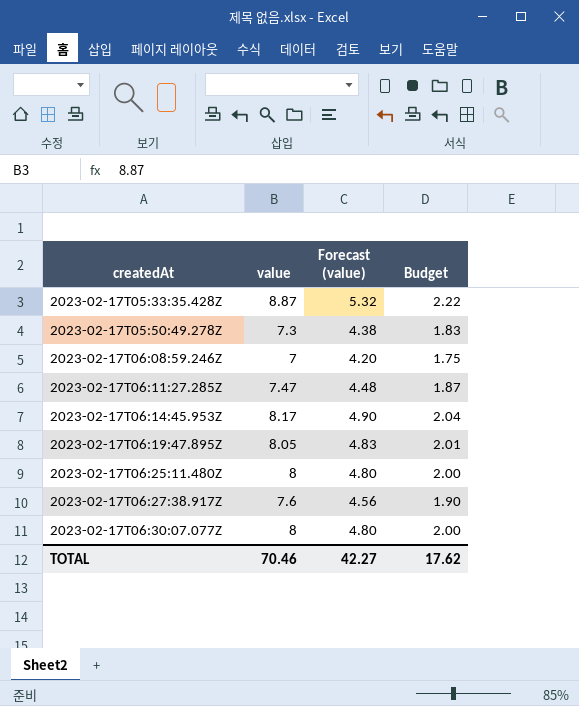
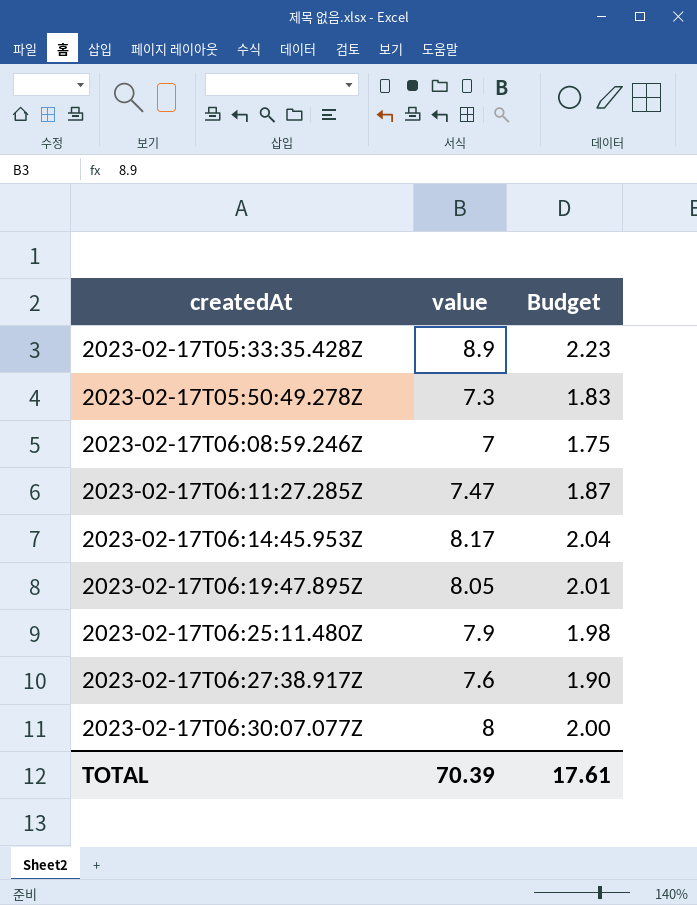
column Forecast (value) | formula: [value] * 0.6 -> none
2023-02-17T05:33:35.428Z | value: 8.87 -> 8.9
2023-02-17T05:33:35.428Z | Budget: 2.22 -> 2.23
2023-02-17T06:25:11.480Z | value: 8 -> 7.9
2023-02-17T06:25:11.480Z | Budget: 2.00 -> 1.98
TOTAL | value: 70.46 -> 70.39
TOTAL | Budget: 17.62 -> 17.61

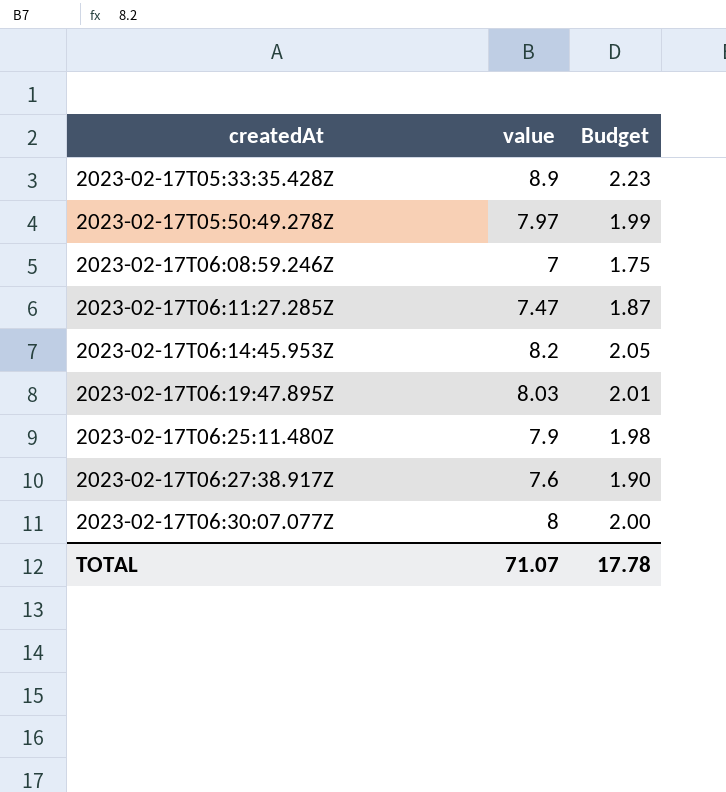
2023-02-17T05:50:49.278Z | value: 7.3 -> 7.97
2023-02-17T05:50:49.278Z | Budget: 1.83 -> 1.99
2023-02-17T06:14:45.953Z | value: 8.17 -> 8.2
2023-02-17T06:14:45.953Z | Budget: 2.04 -> 2.05
2023-02-17T06:19:47.895Z | value: 8.05 -> 8.03
TOTAL | value: 70.39 -> 71.07
TOTAL | Budget: 17.61 -> 17.78

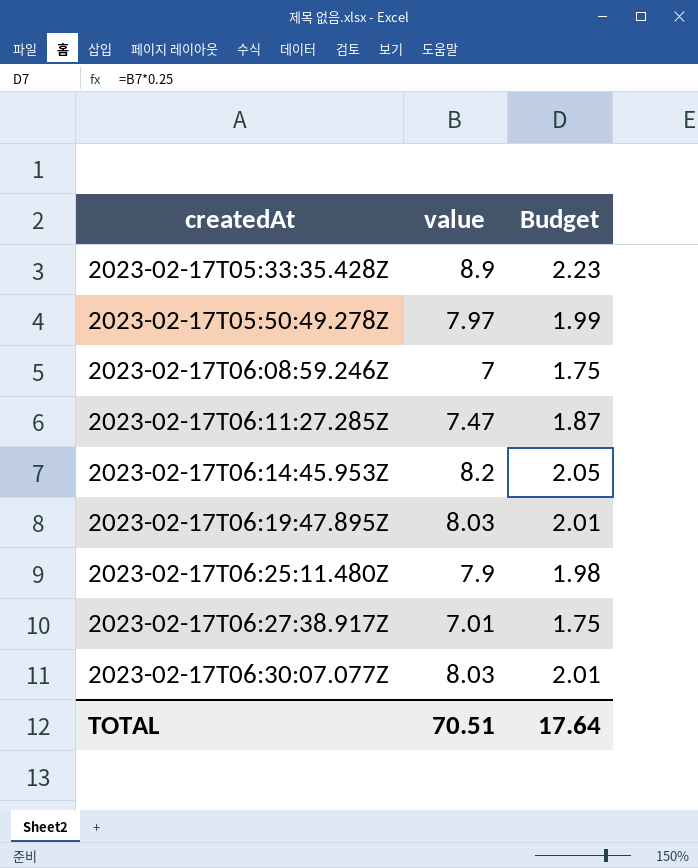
2023-02-17T06:27:38.917Z | value: 7.6 -> 7.01
2023-02-17T06:27:38.917Z | Budget: 1.90 -> 1.75
2023-02-17T06:30:07.077Z | value: 8 -> 8.03
2023-02-17T06:30:07.077Z | Budget: 2.00 -> 2.01
TOTAL | value: 71.07 -> 70.51
TOTAL | Budget: 17.78 -> 17.64

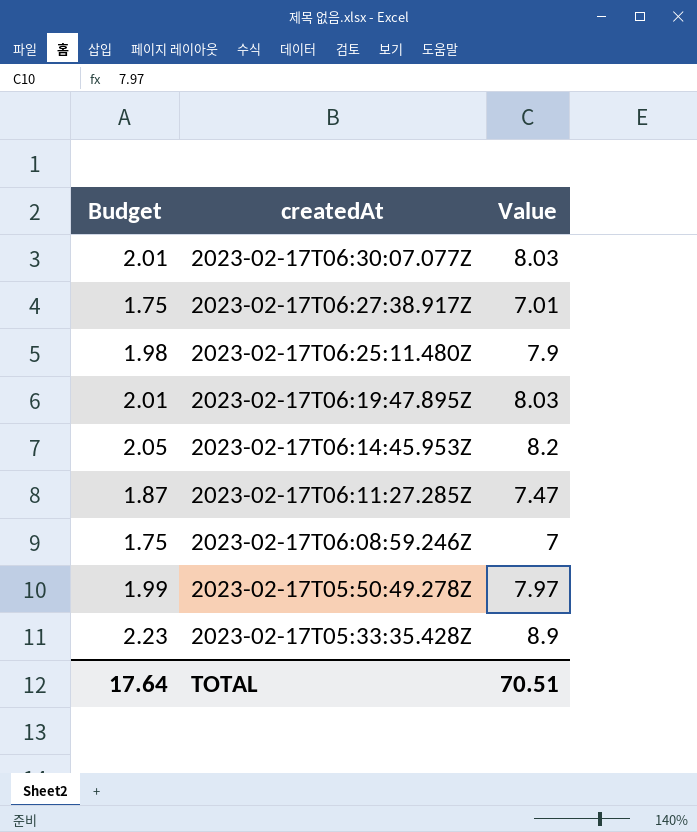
row order: createdAt ascending -> createdAt descending
column Budget | position: 3 -> 1
column name: value -> Value

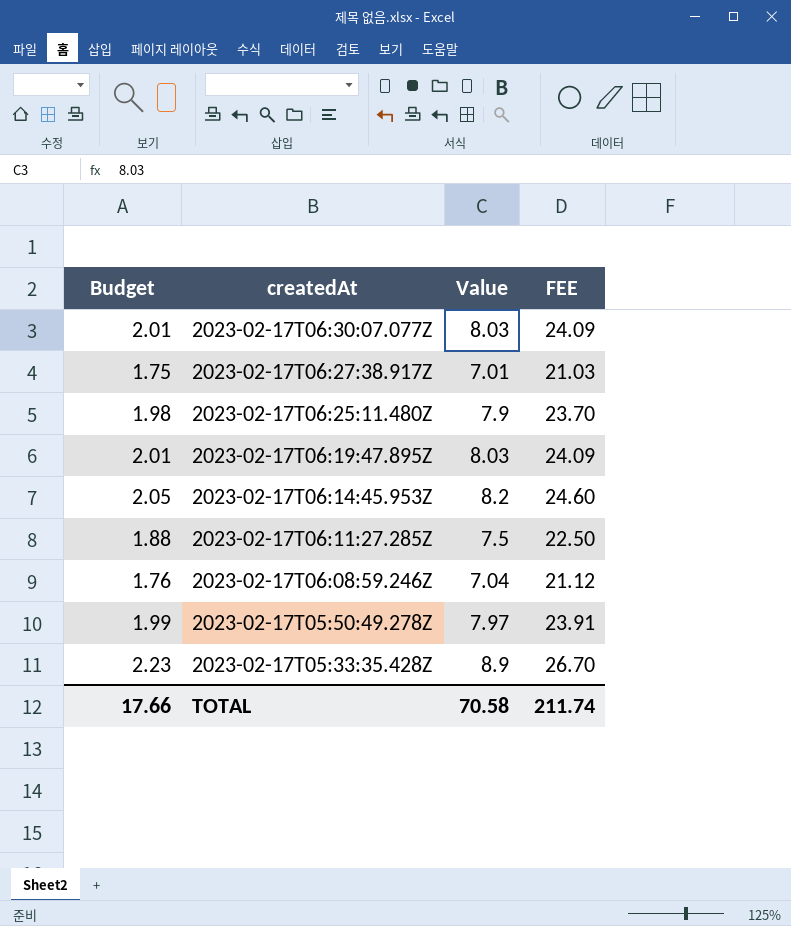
column FEE | formula: none -> [Value] * 3
2023-02-17T06:11:27.285Z | Budget: 1.87 -> 1.88
2023-02-17T06:11:27.285Z | Value: 7.47 -> 7.5
2023-02-17T06:08:59.246Z | Budget: 1.75 -> 1.76
2023-02-17T06:08:59.246Z | Value: 7 -> 7.04
TOTAL | Budget: 17.64 -> 17.66
TOTAL | Value: 70.51 -> 70.58

